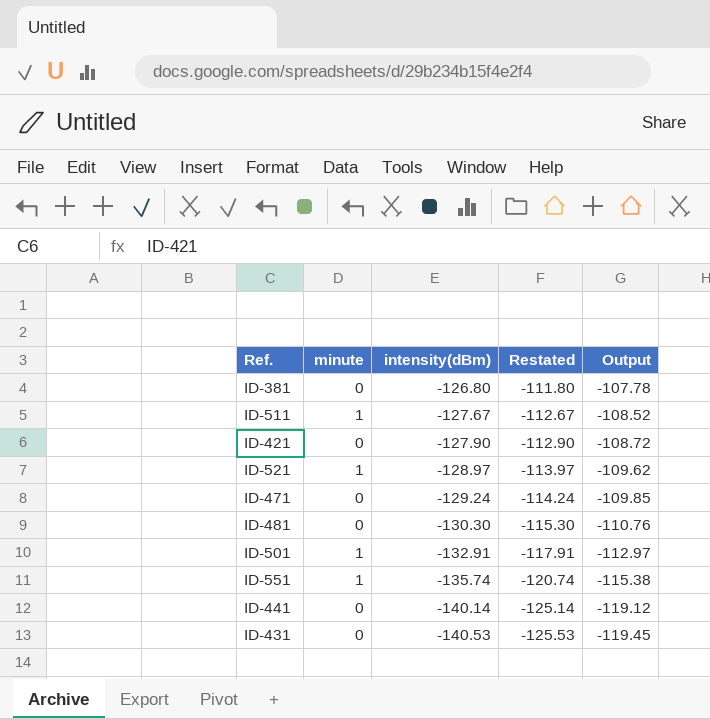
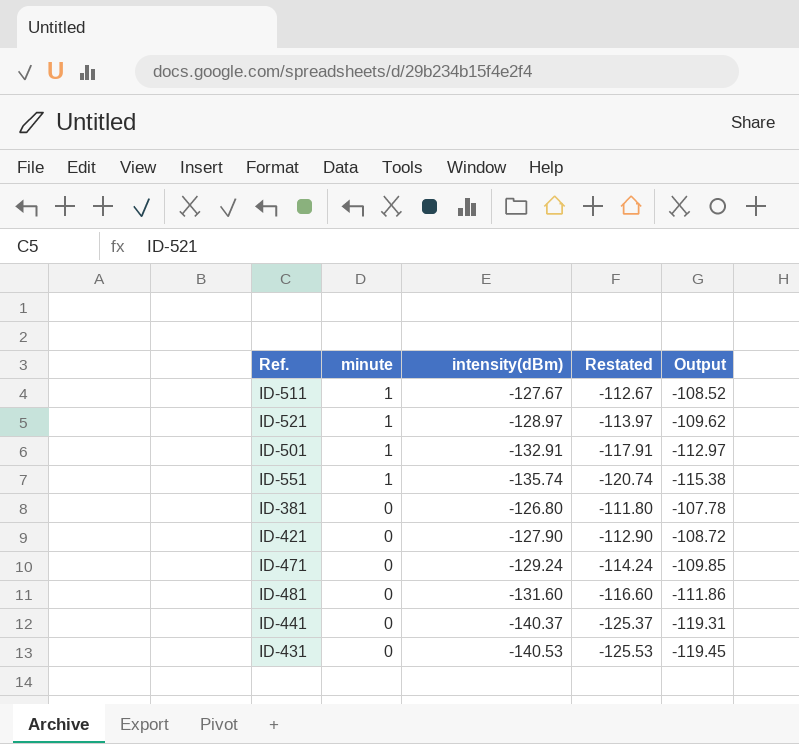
row order: intensity(dBm) descending -> minute descending
ID-481 | intensity(dBm): -130.30 -> -131.60
ID-481 | Restated: -115.30 -> -116.60
ID-481 | Output: -110.76 -> -111.86
ID-441 | intensity(dBm): -140.14 -> -140.37
ID-441 | Restated: -125.14 -> -125.37
ID-441 | Output: -119.12 -> -119.31

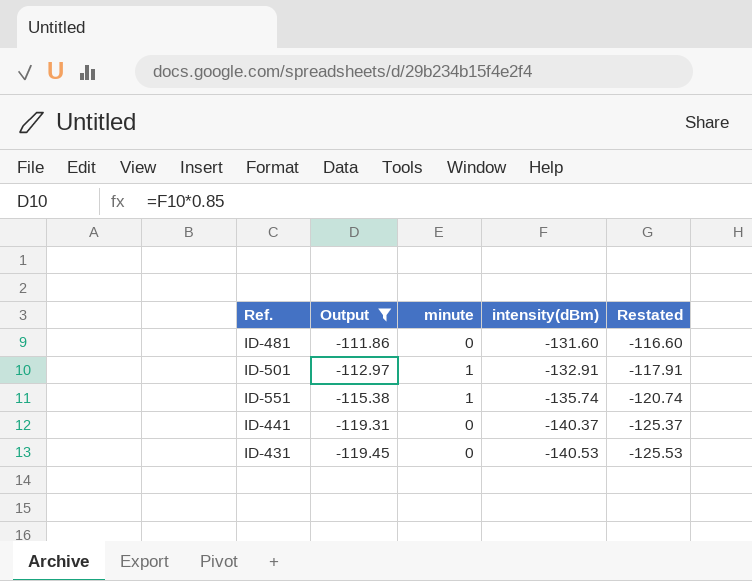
filter: none -> Output <= -111.86
row order: minute descending -> Output descending
column Output | position: 5 -> 2

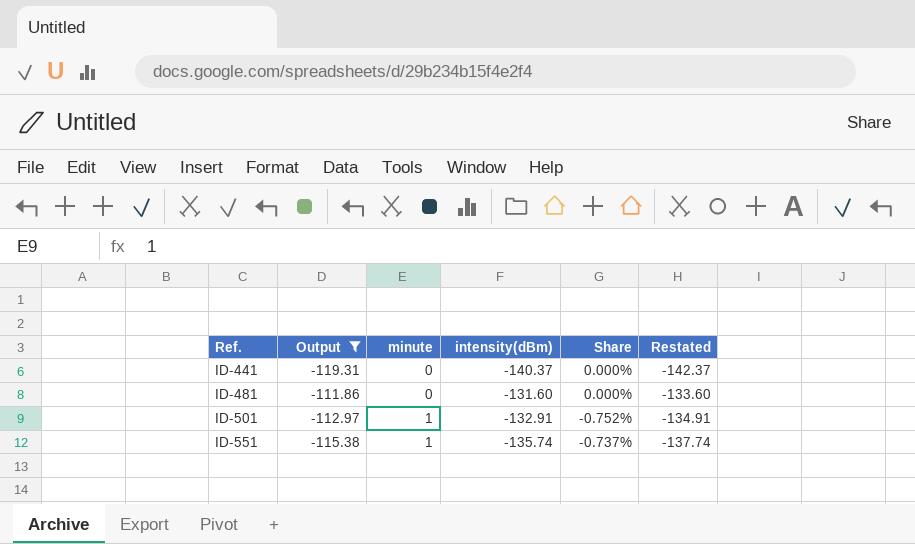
row order: Output descending -> Ref. ascending
column Share | formula: none -> [minute] / [intensity(dBm)]
column Restated | formula: [intensity(dBm)] + 15 -> [intensity(dBm)] - 2
row ID-431: -119.45 | 0 | -140.53 | -125.53 -> none

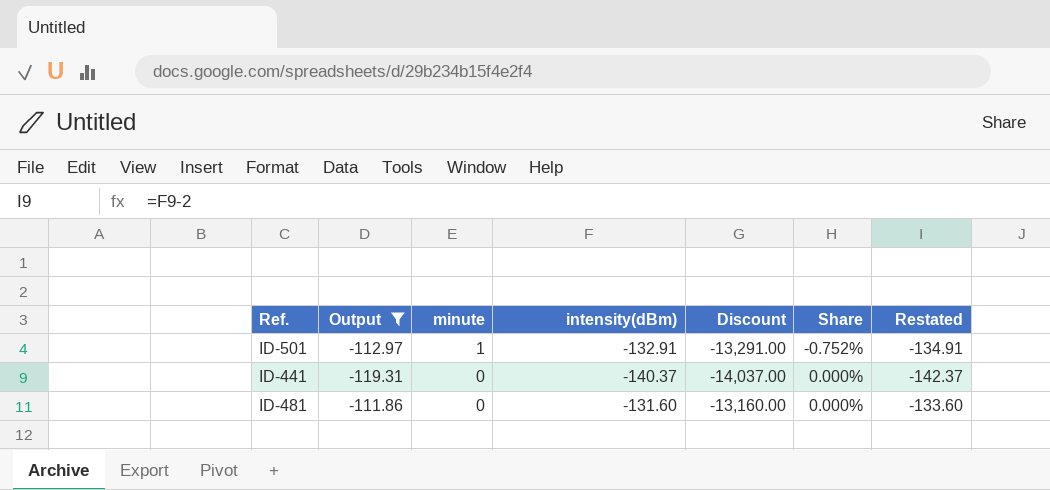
row order: Ref. ascending -> minute descending
column Discount | formula: none -> [intensity(dBm)] * 100
row ID-551: -115.38 | 1 | -135.74 | -0.737% | -137.74 -> none

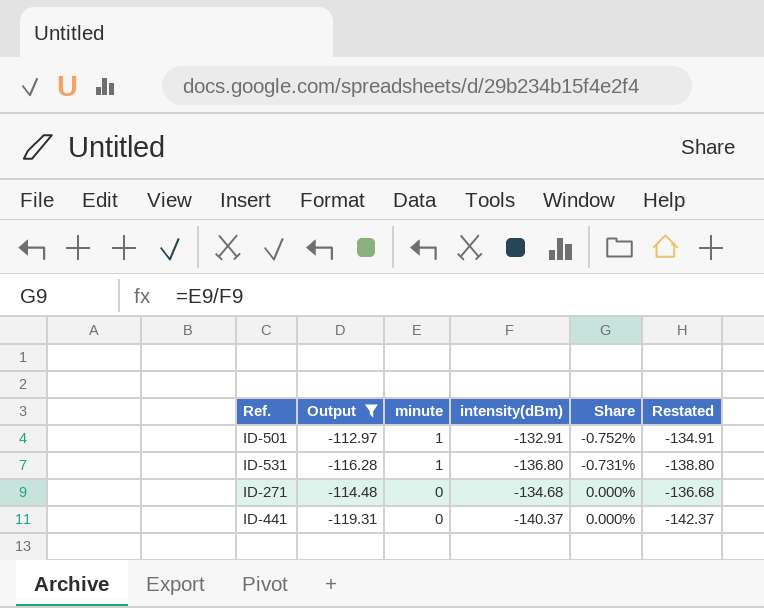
column Discount | formula: [intensity(dBm)] * 100 -> none
row ID-481: -111.86 | 0 | -131.60 | -13,160.00 | 0.000% | -133.60 -> none
row ID-531: none -> -116.28 | 1 | -136.80 | -0.731% | -138.80
row ID-271: none -> -114.48 | 0 | -134.68 | 0.000% | -136.68

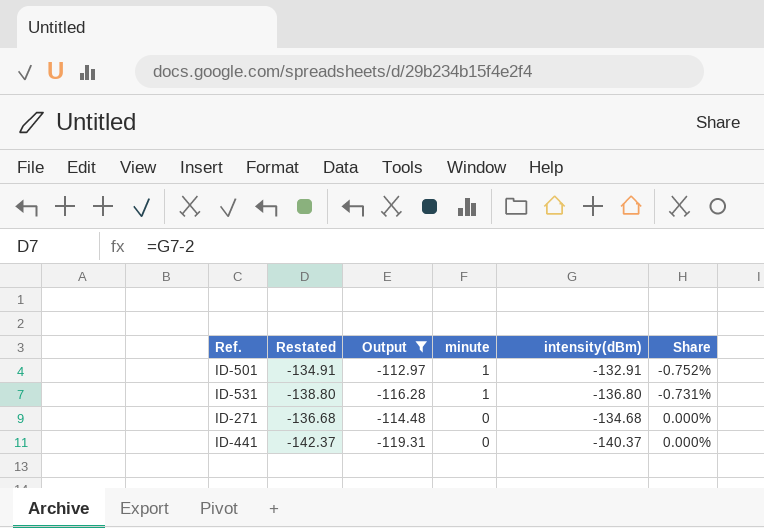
column Restated | position: 6 -> 2

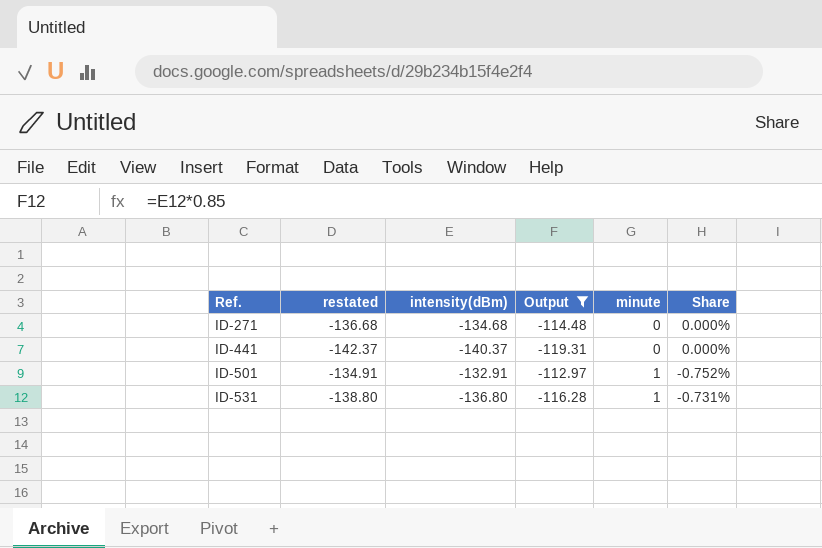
row order: minute descending -> Ref. ascending
column name: Restated -> restated
column intensity(dBm) | position: 5 -> 3

